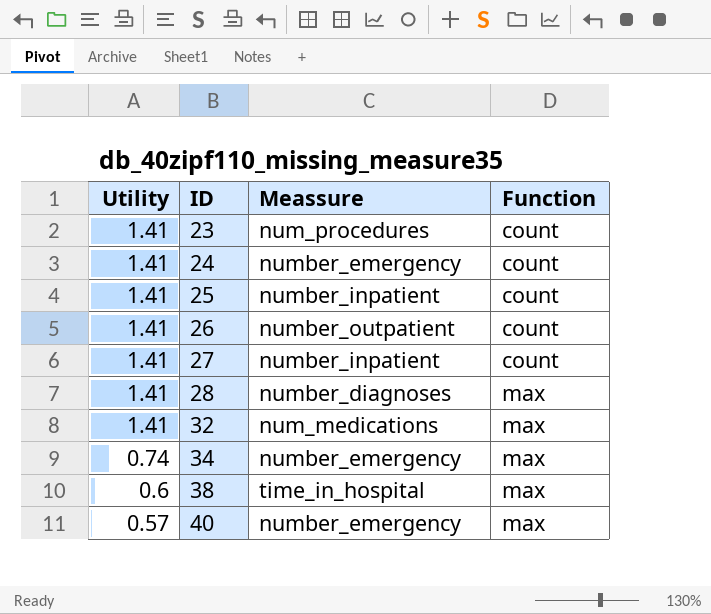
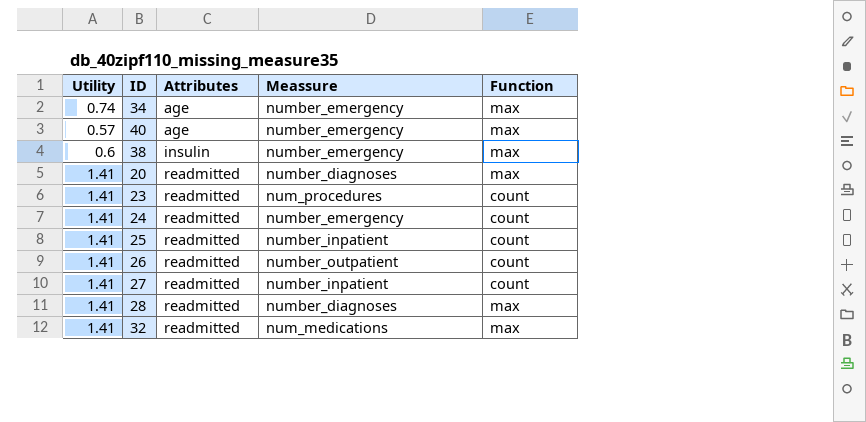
row order: Utility descending -> Attributes ascending
column Attributes | position: none -> 3
38 | Meassure: time_in_hospital -> number_emergency
row 20: none -> 1.41 | readmitted | number_diagnoses | max

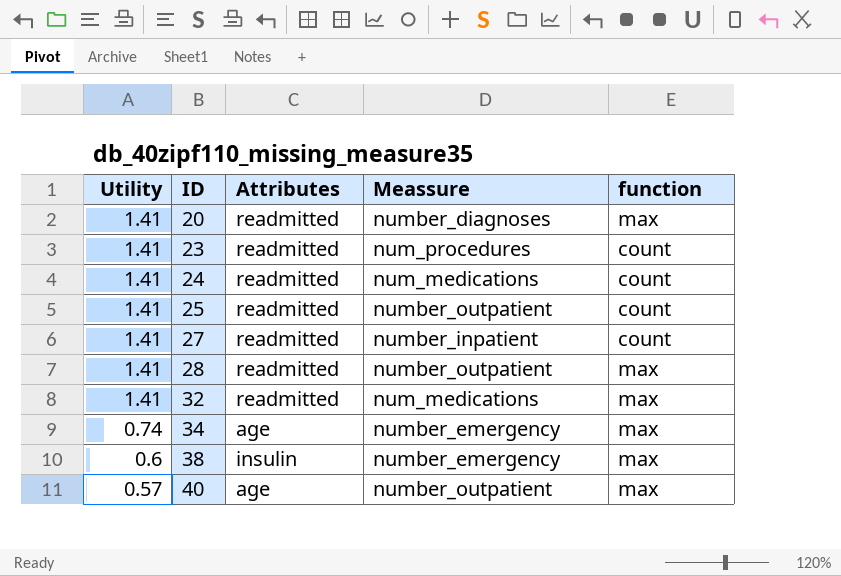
row order: Attributes ascending -> Utility descending
column name: Function -> function
row 26: 1.41 | readmitted | number_outpatient | count -> none
24 | Meassure: number_emergency -> num_medications
25 | Meassure: number_inpatient -> number_outpatient
28 | Meassure: number_diagnoses -> number_outpatient
40 | Meassure: number_emergency -> number_outpatient

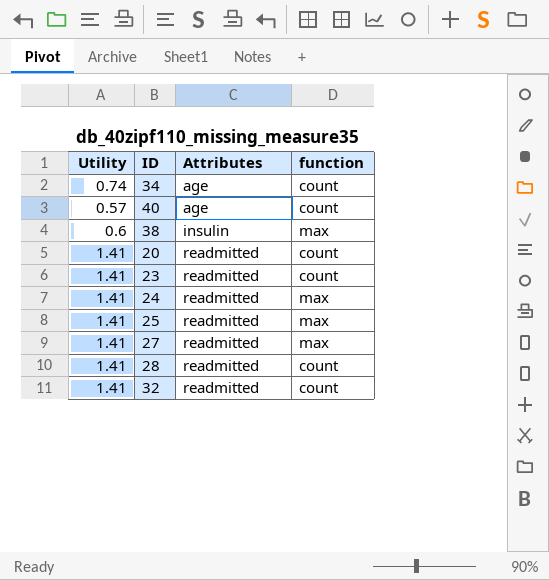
row order: Utility descending -> Attributes ascending
column Meassure | position: 4 -> none
34 | function: max -> count
40 | function: max -> count
20 | function: max -> count
24 | function: count -> max
25 | function: count -> max
27 | function: count -> max
28 | function: max -> count
32 | function: max -> count

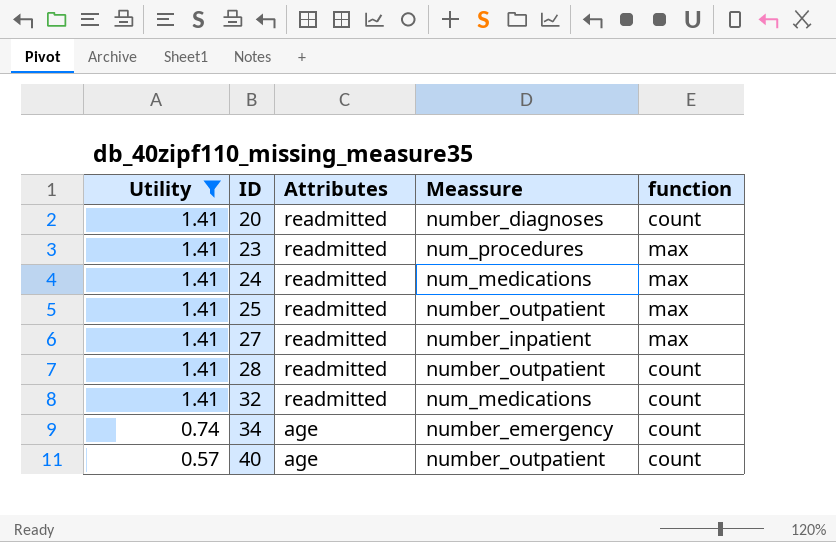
filter: none -> Utility != 0.6
row order: Attributes ascending -> Utility descending
column Meassure | position: none -> 4
23 | function: count -> max

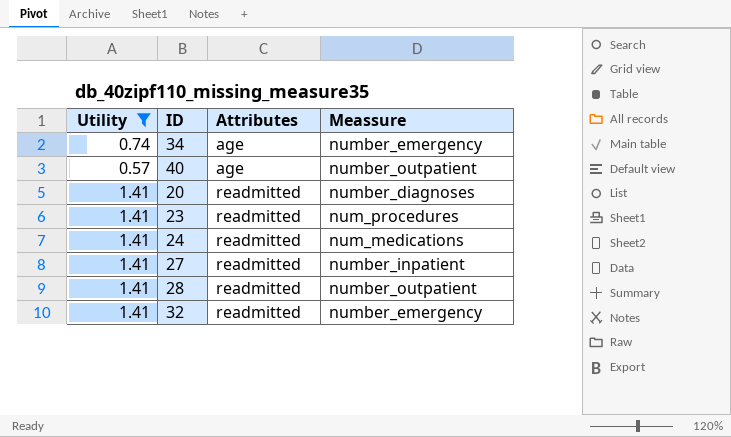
row order: Utility descending -> Attributes ascending
column function | position: 5 -> none
row 25: 1.41 | readmitted | number_outpatient | max -> none
32 | Meassure: num_medications -> number_emergency

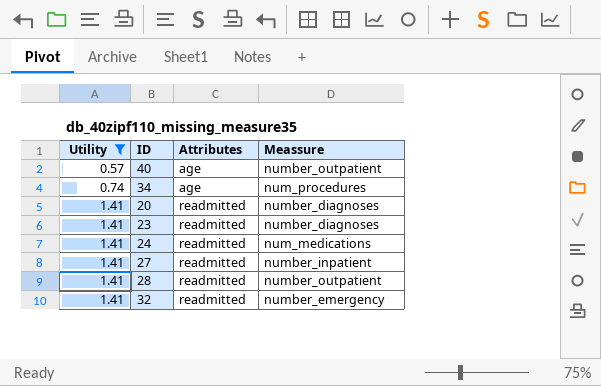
row order: Attributes ascending -> Utility ascending
34 | Meassure: number_emergency -> num_procedures
23 | Meassure: num_procedures -> number_diagnoses

